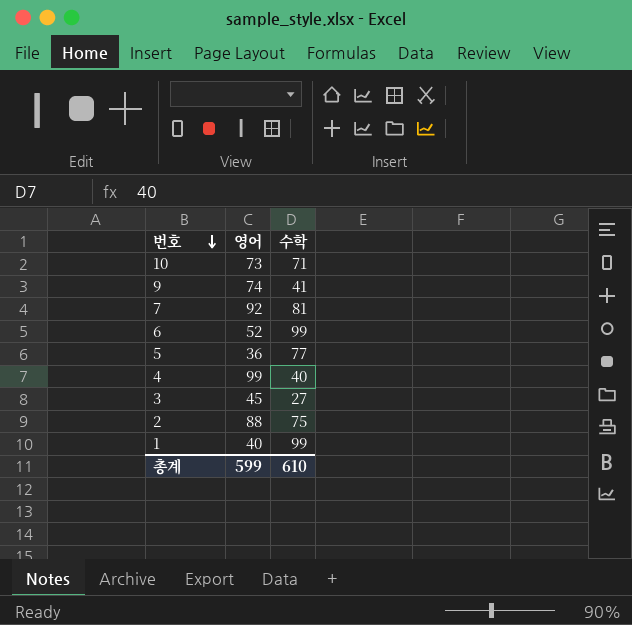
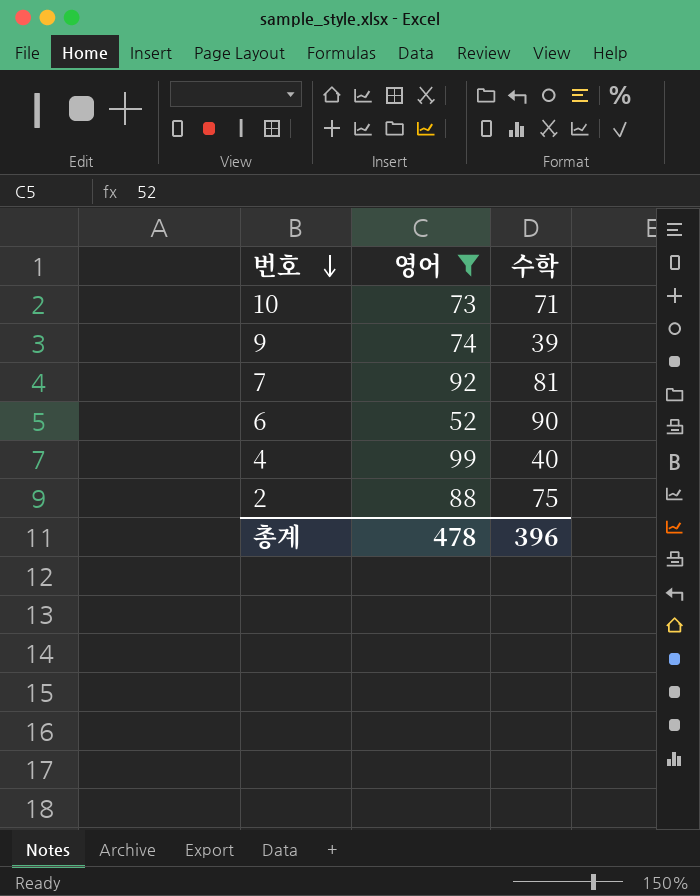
filter: none -> 영어 >= 52
9 | 수학: 41 -> 39
6 | 수학: 99 -> 90
총계 | 영어: 599 -> 478
총계 | 수학: 610 -> 396

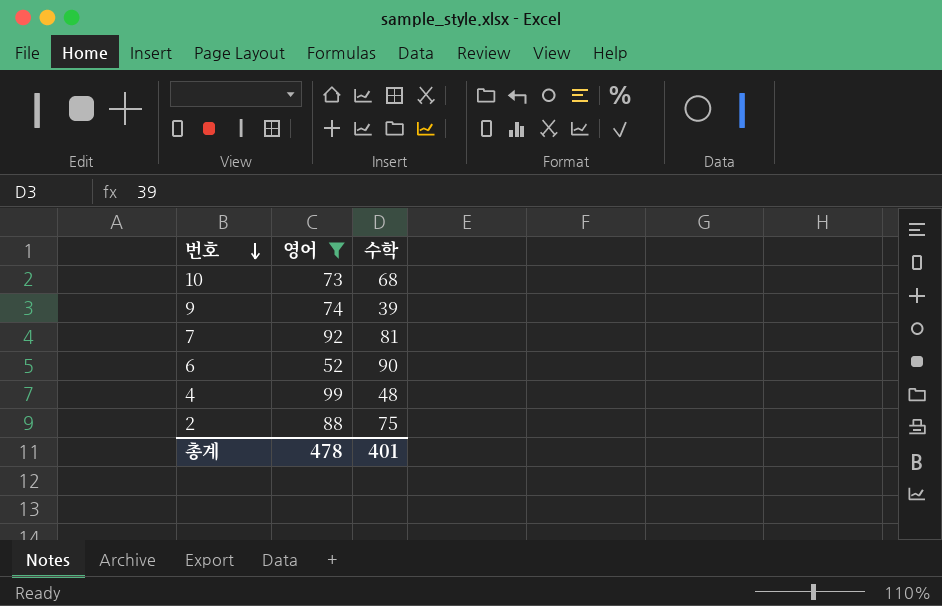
10 | 수학: 71 -> 68
4 | 수학: 40 -> 48
총계 | 수학: 396 -> 401

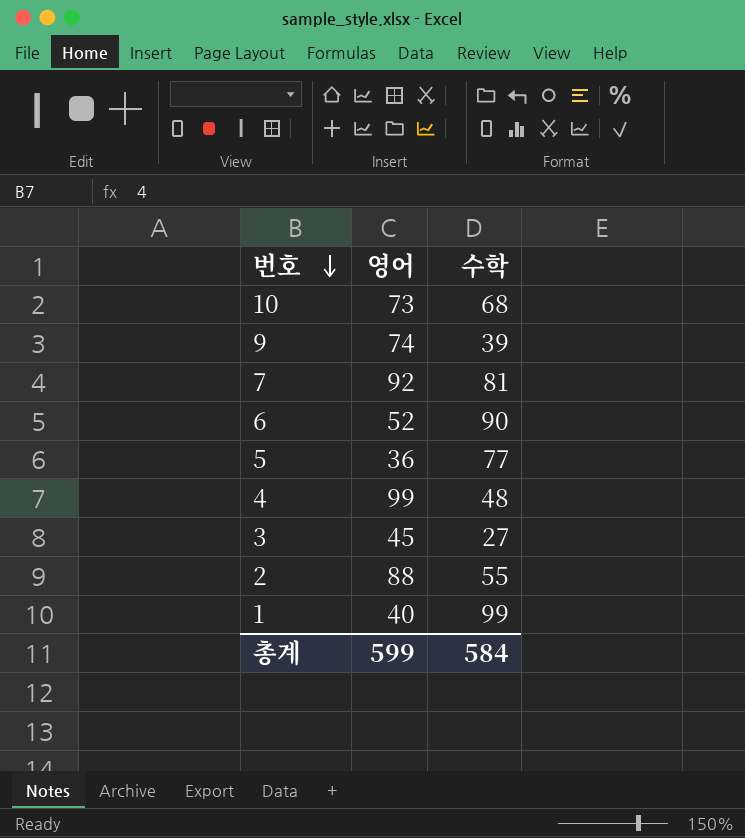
filter: 영어 >= 52 -> none
2 | 수학: 75 -> 55
총계 | 영어: 478 -> 599
총계 | 수학: 401 -> 584

